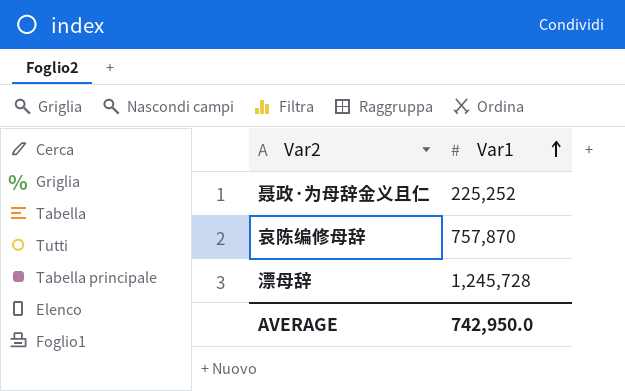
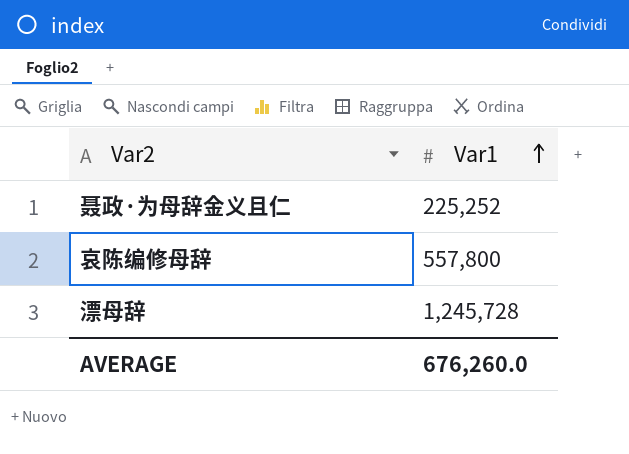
哀陈编修母辞 | Var1: 757,870 -> 557,800
AVERAGE | Var1: 742,950.0 -> 676,260.0

